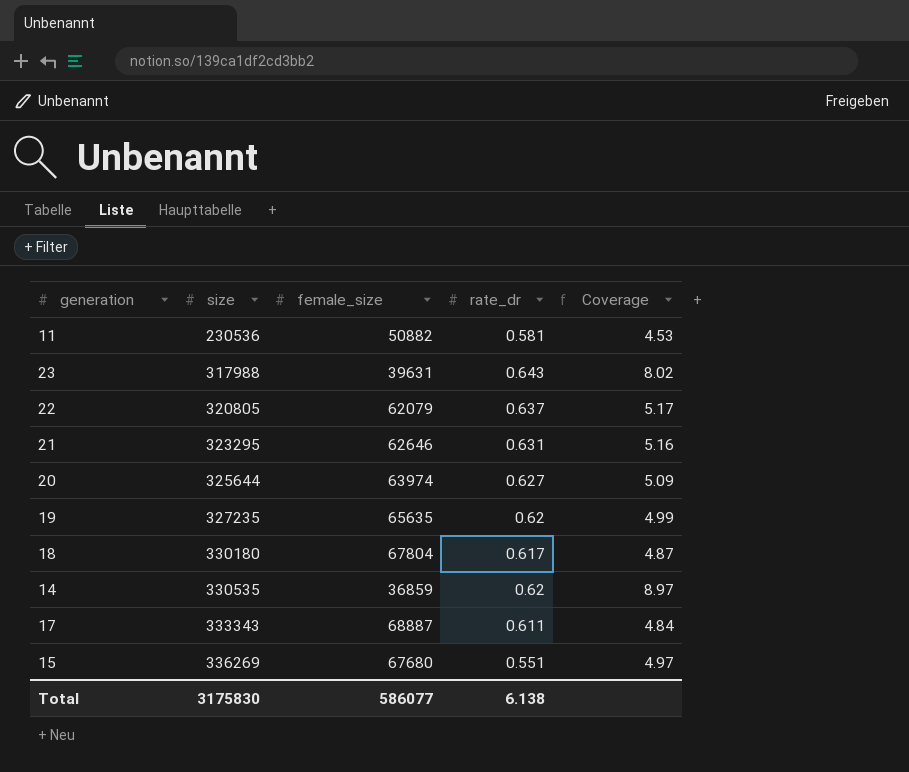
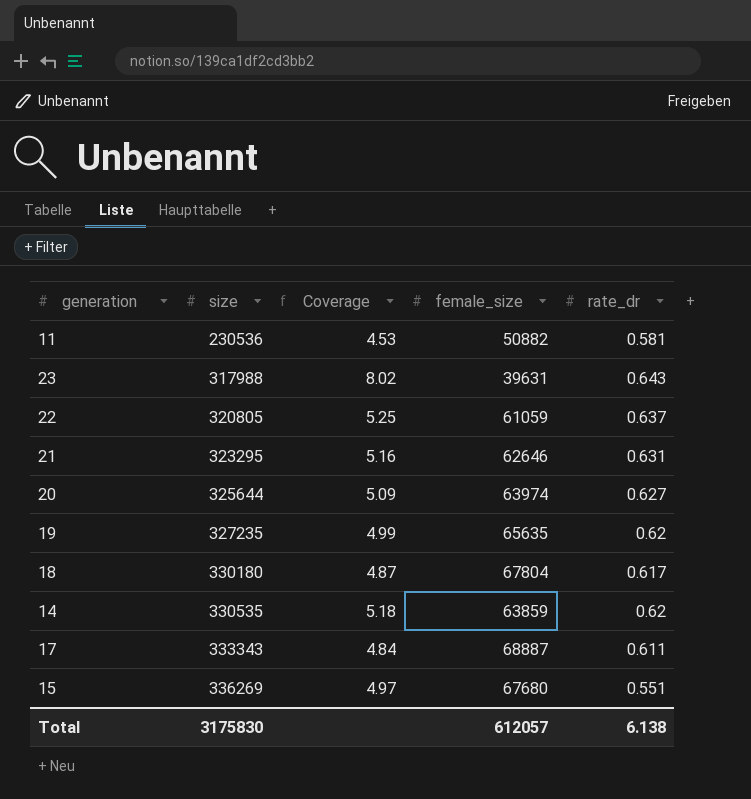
column Coverage | position: 5 -> 3
22 | Coverage: 5.17 -> 5.25
22 | female_size: 62079 -> 61059
14 | Coverage: 8.97 -> 5.18
14 | female_size: 36859 -> 63859
Total | female_size: 586077 -> 612057

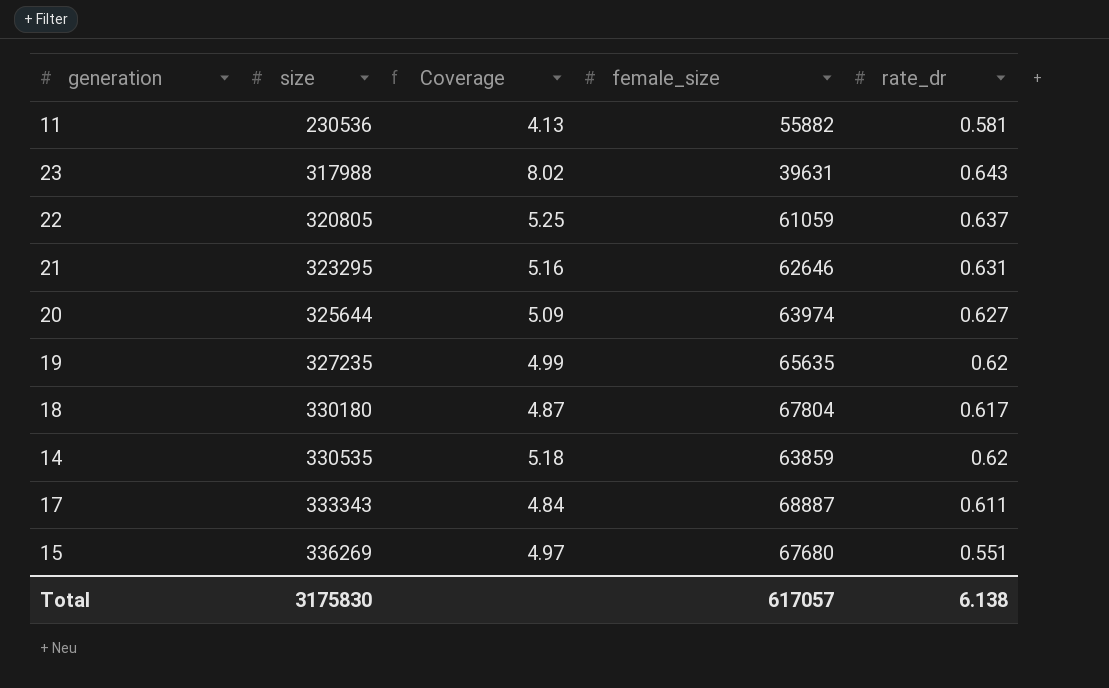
11 | Coverage: 4.53 -> 4.13
11 | female_size: 50882 -> 55882
Total | female_size: 612057 -> 617057

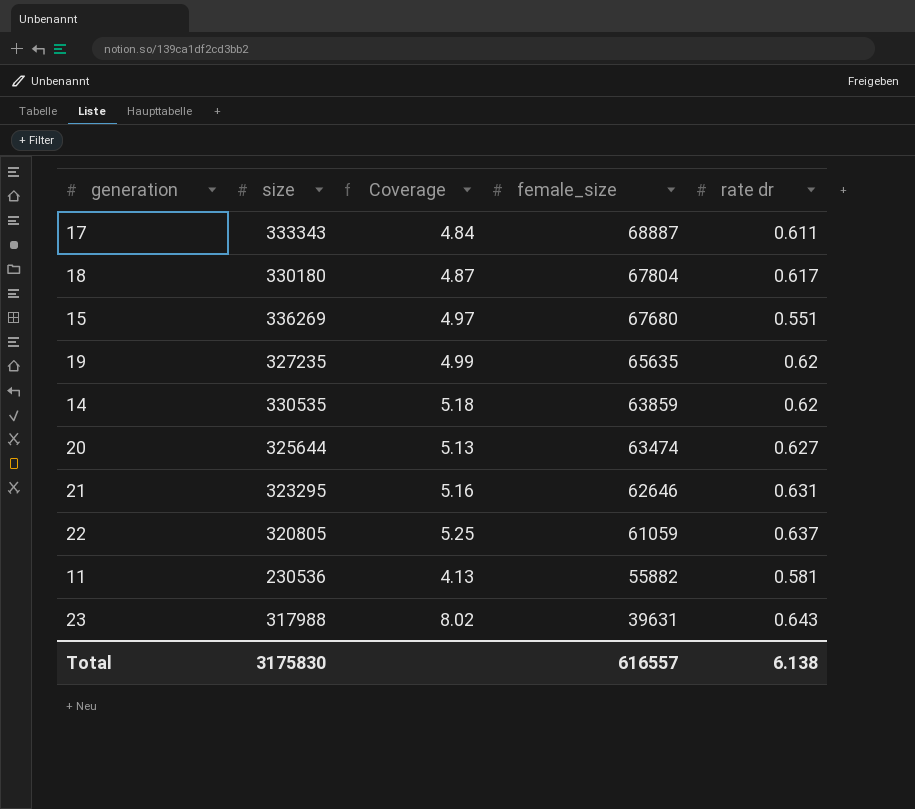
row order: size ascending -> female_size descending
column name: rate_dr -> rate dr
20 | Coverage: 5.09 -> 5.13
20 | female_size: 63974 -> 63474
Total | female_size: 617057 -> 616557

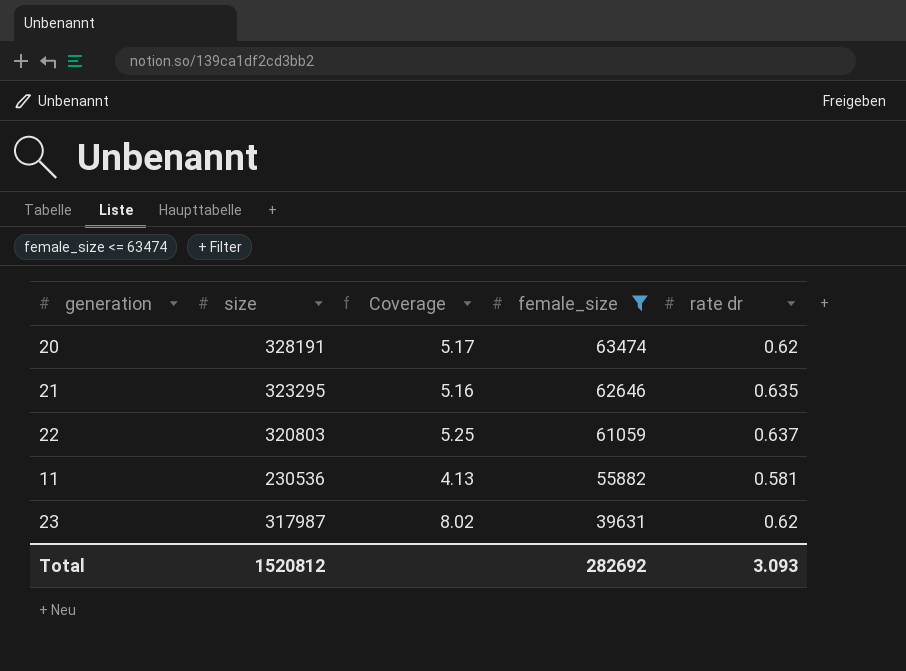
filter: none -> female_size <= 63474
20 | size: 325644 -> 328191
20 | Coverage: 5.13 -> 5.17
20 | rate dr: 0.627 -> 0.62
21 | rate dr: 0.631 -> 0.635
22 | size: 320805 -> 320803
23 | size: 317988 -> 317987
23 | rate dr: 0.643 -> 0.62
Total | size: 3175830 -> 1520812
Total | female_size: 616557 -> 282692
Total | rate dr: 6.138 -> 3.093

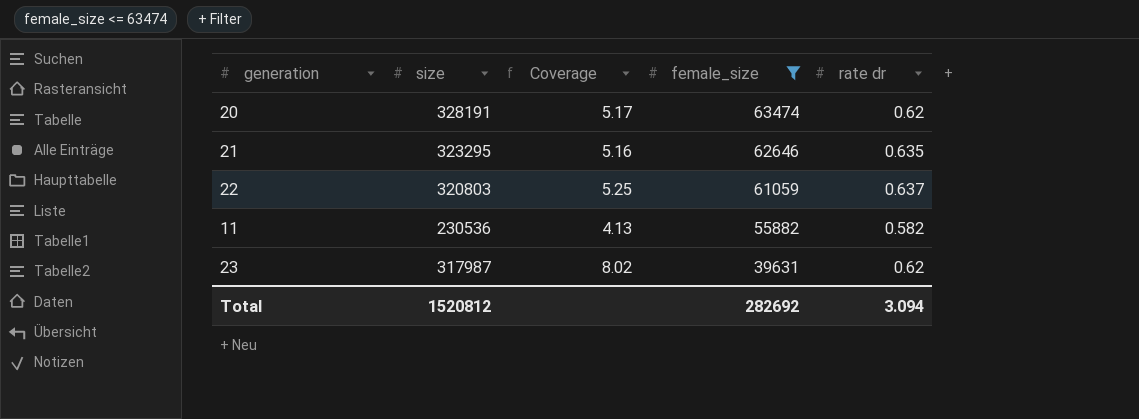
11 | rate dr: 0.581 -> 0.582
Total | rate dr: 3.093 -> 3.094

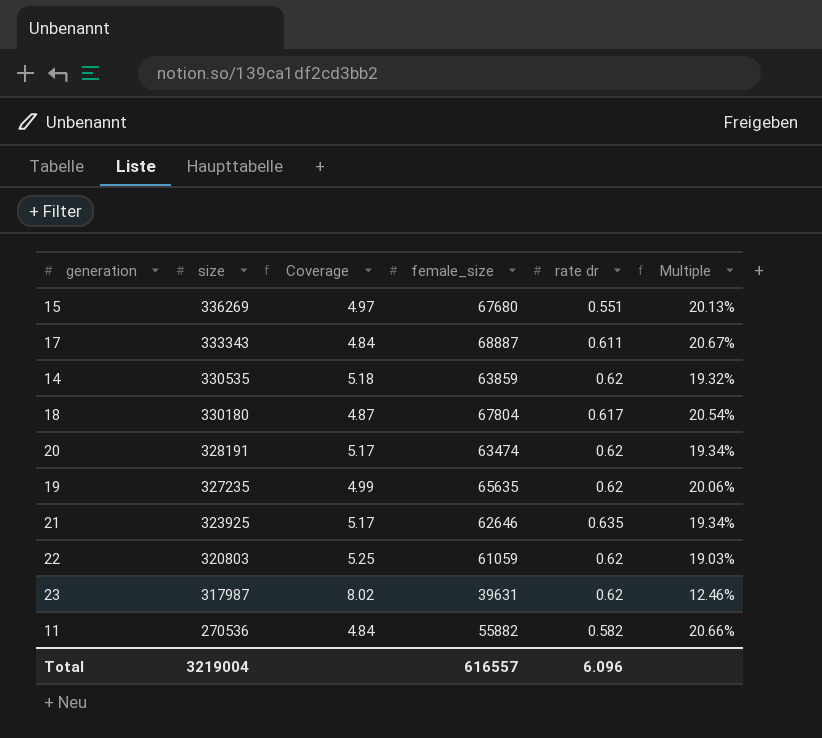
filter: female_size <= 63474 -> none
row order: female_size descending -> size descending
column Multiple | formula: none -> [female_size] / [size]
21 | size: 323295 -> 323925
21 | Coverage: 5.16 -> 5.17
22 | rate dr: 0.637 -> 0.62
11 | size: 230536 -> 270536
11 | Coverage: 4.13 -> 4.84
Total | size: 1520812 -> 3219004
Total | female_size: 282692 -> 616557
Total | rate dr: 3.094 -> 6.096

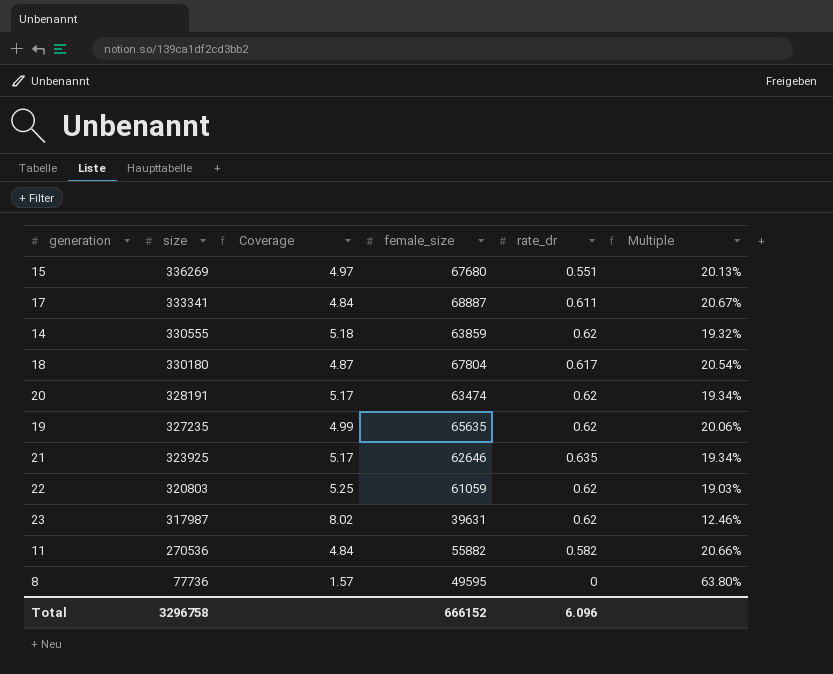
column name: rate dr -> rate_dr
17 | size: 333343 -> 333341
14 | size: 330535 -> 330555
row 8: none -> 77736 | 1.57 | 49595 | 0 | 63.80%
Total | size: 3219004 -> 3296758
Total | female_size: 616557 -> 666152

